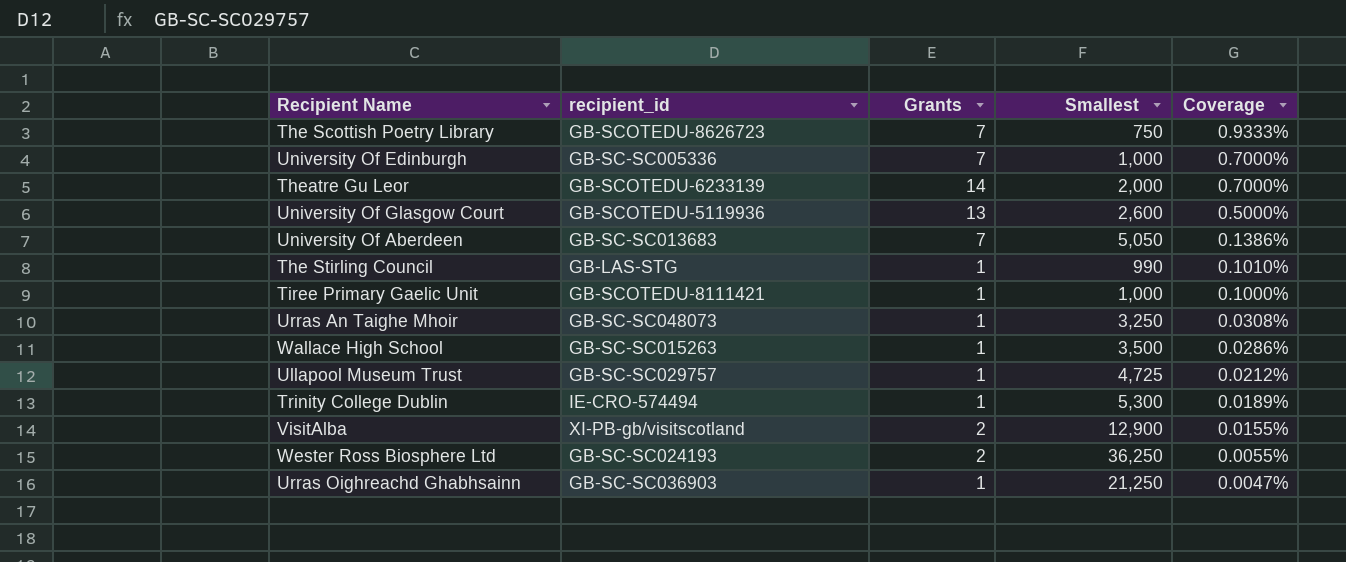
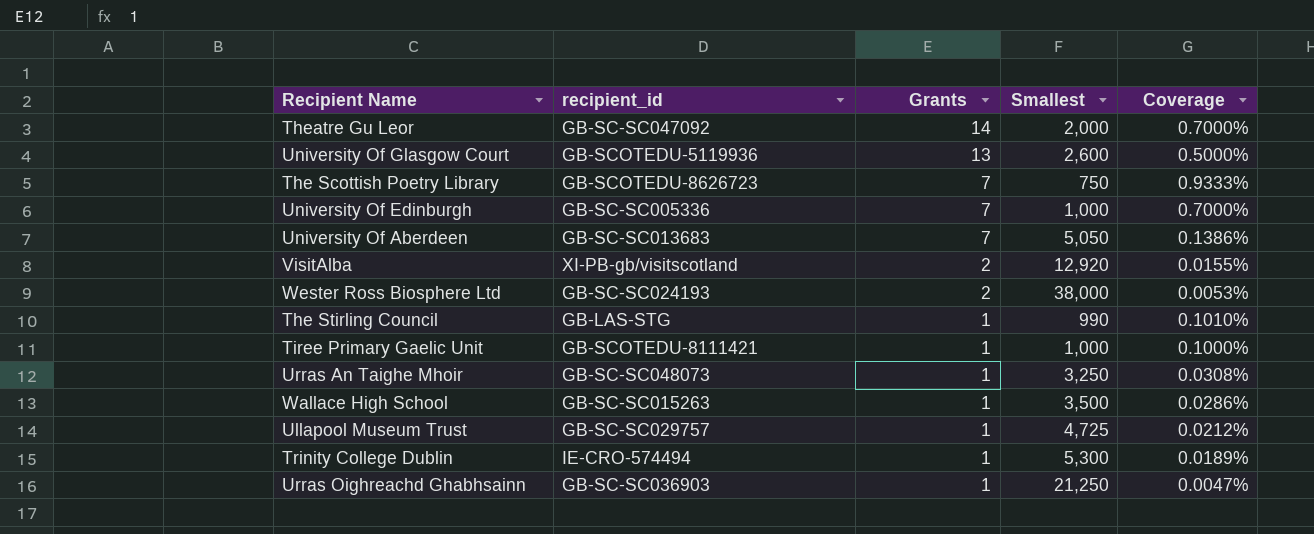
row order: Coverage descending -> Grants descending
Theatre Gu Leor | recipient_id: GB-SCOTEDU-6233139 -> GB-SC-SC047092
VisitAlba | Smallest: 12,900 -> 12,920
Wester Ross Biosphere Ltd | Smallest: 36,250 -> 38,000
Wester Ross Biosphere Ltd | Coverage: 0.0055% -> 0.0053%

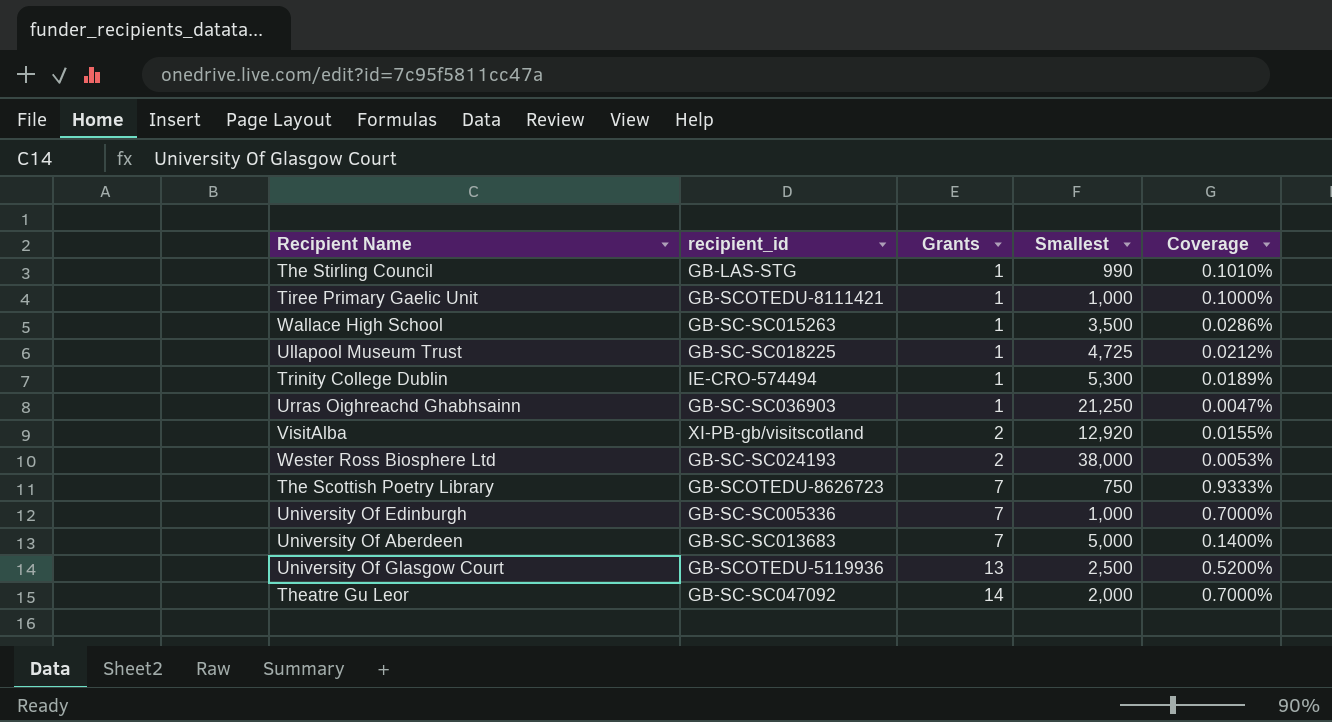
row order: Grants descending -> Grants ascending
row Urras An Taighe Mhoir: GB-SC-SC048073 | 1 | 3,250 | 0.0308% -> none
Ullapool Museum Trust | recipient_id: GB-SC-SC029757 -> GB-SC-SC018225
University Of Aberdeen | Smallest: 5,050 -> 5,000
University Of Aberdeen | Coverage: 0.1386% -> 0.1400%
University Of Glasgow Court | Smallest: 2,600 -> 2,500
University Of Glasgow Court | Coverage: 0.5000% -> 0.5200%

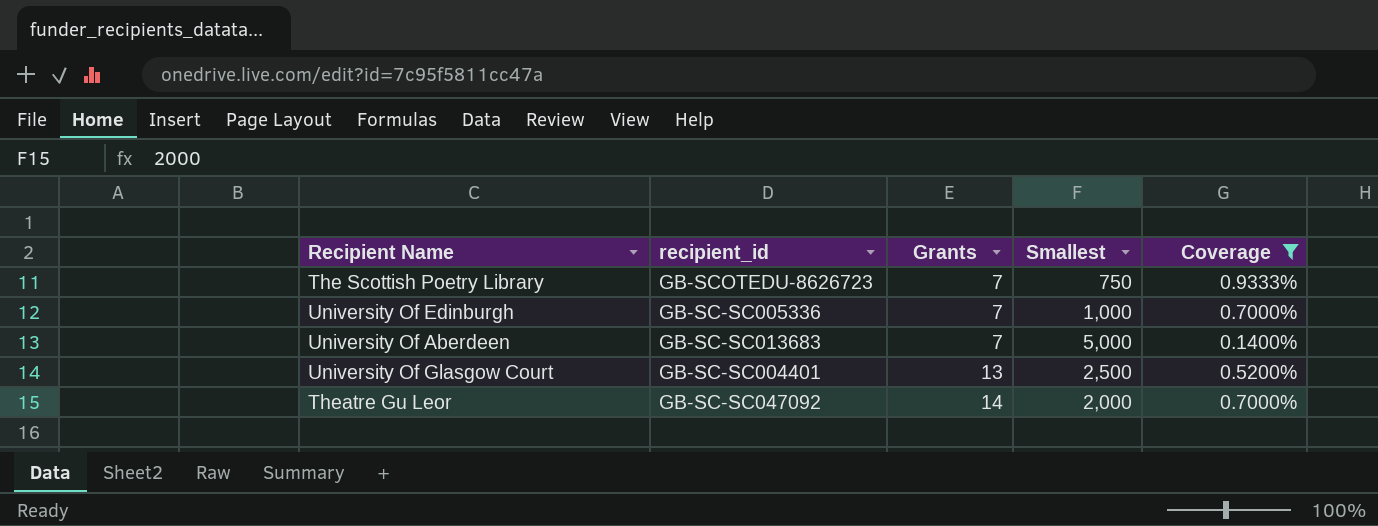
filter: none -> Coverage >= 0.1400%
University Of Glasgow Court | recipient_id: GB-SCOTEDU-5119936 -> GB-SC-SC004401

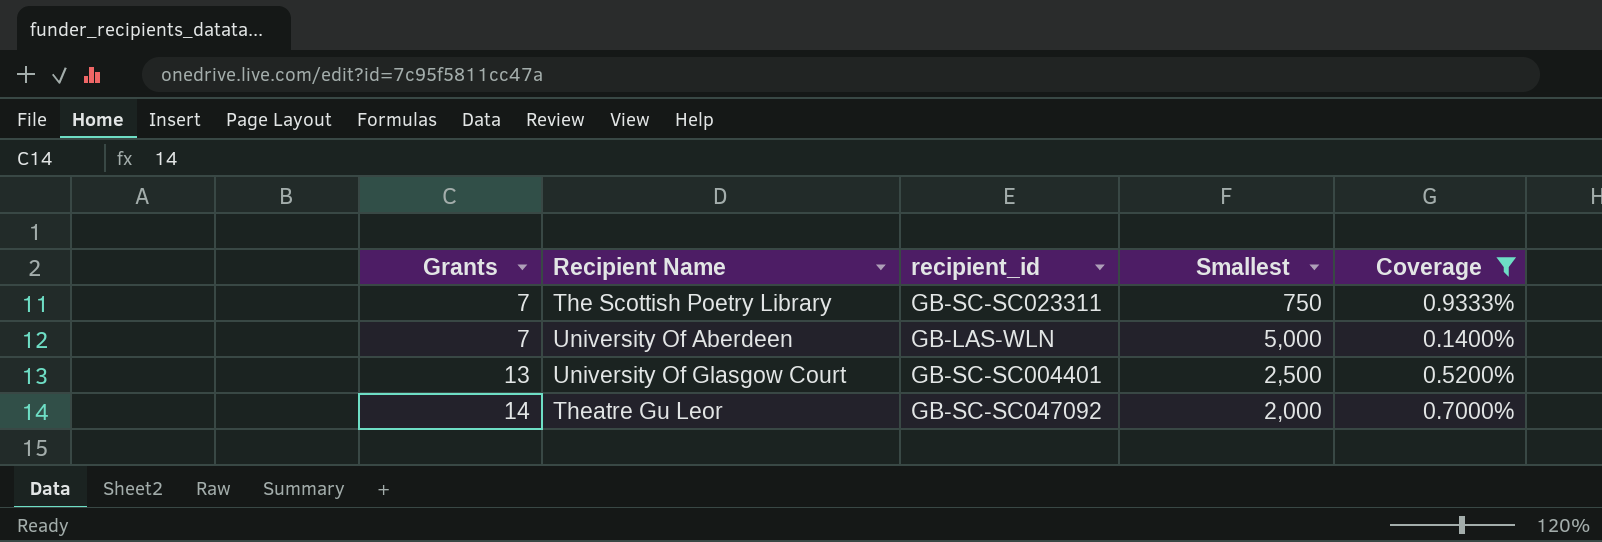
column Grants | position: 3 -> 1
row University Of Edinburgh: GB-SC-SC005336 | 7 | 1,000 | 0.7000% -> none
The Scottish Poetry Library | recipient_id: GB-SCOTEDU-8626723 -> GB-SC-SC023311
University Of Aberdeen | recipient_id: GB-SC-SC013683 -> GB-LAS-WLN

